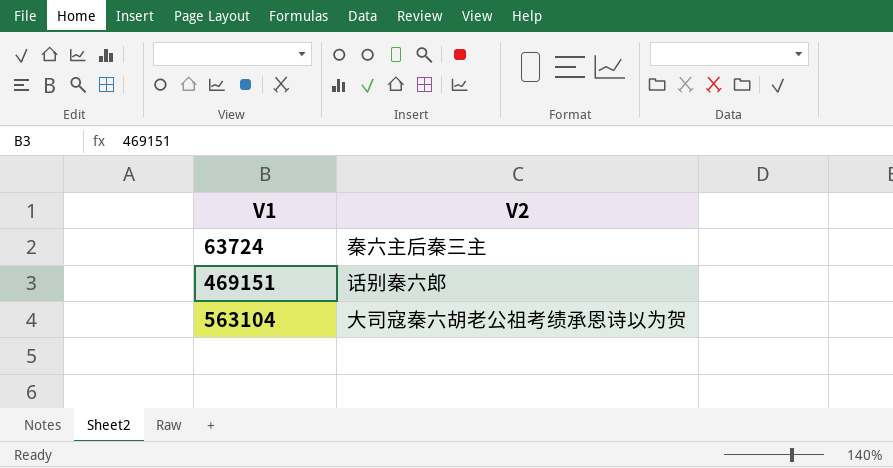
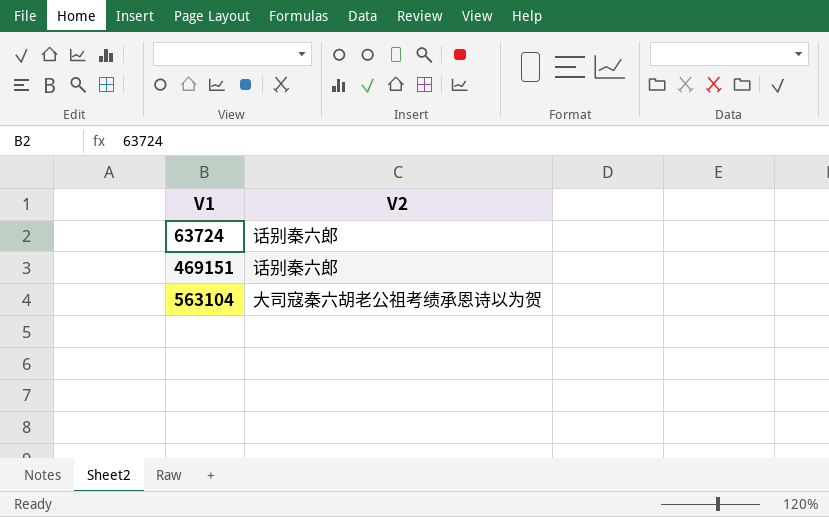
63724 | V2: 秦六主后秦三主 -> 话别秦六郎

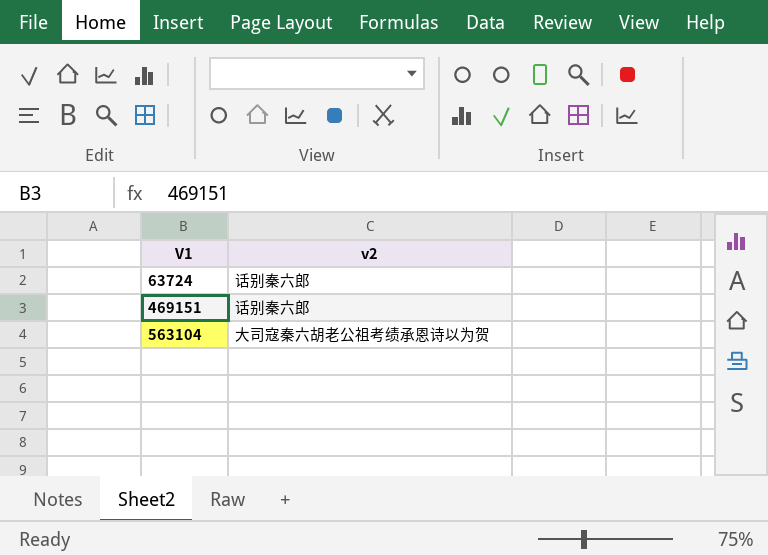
column name: V2 -> v2

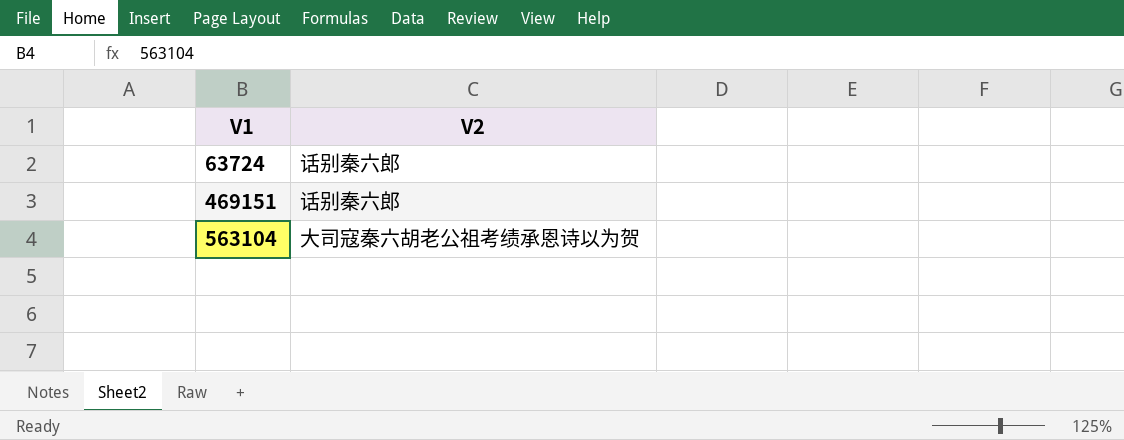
column name: v2 -> V2

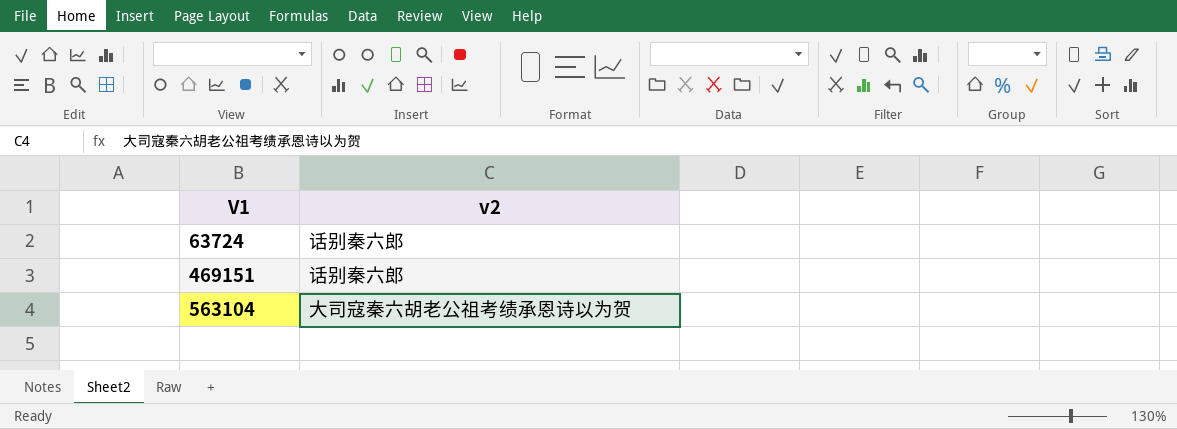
column name: V2 -> v2

